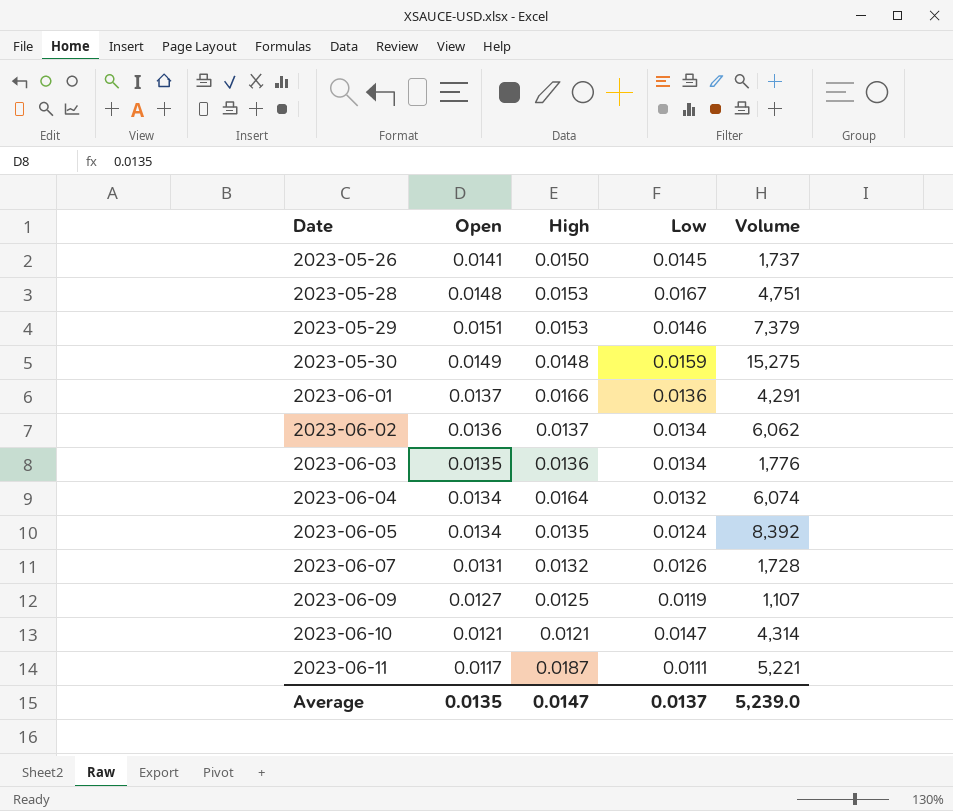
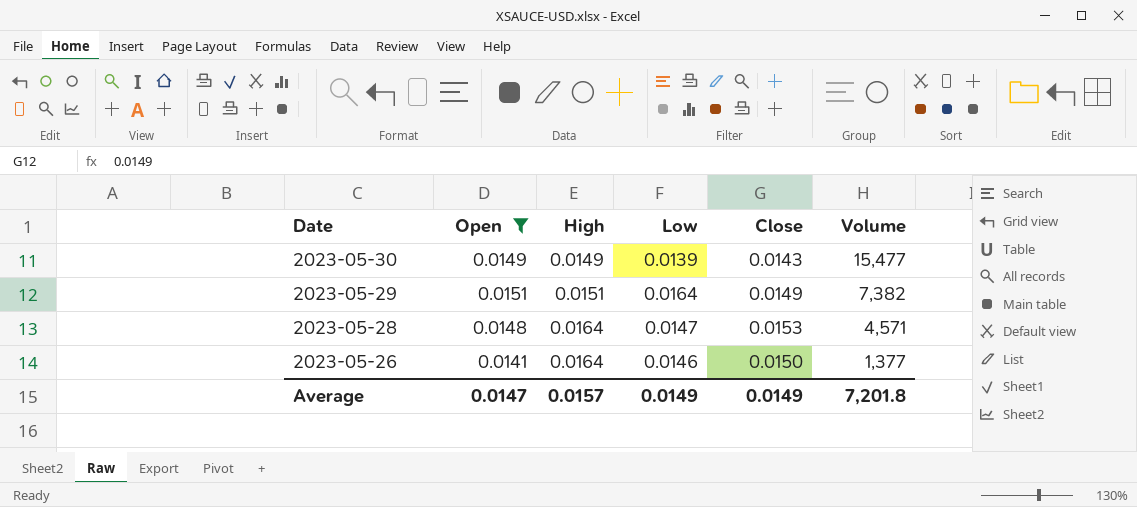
filter: none -> Open >= 0.0141
row order: Date ascending -> Date descending
column Close | position: none -> 5
2023-05-30 | High: 0.0148 -> 0.0149
2023-05-30 | Low: 0.0159 -> 0.0139
2023-05-30 | Volume: 15,275 -> 15,477
2023-05-29 | High: 0.0153 -> 0.0151
2023-05-29 | Low: 0.0146 -> 0.0164
2023-05-29 | Volume: 7,379 -> 7,382
2023-05-28 | High: 0.0153 -> 0.0164
2023-05-28 | Low: 0.0167 -> 0.0147
2023-05-28 | Volume: 4,751 -> 4,571
2023-05-26 | High: 0.0150 -> 0.0164
2023-05-26 | Low: 0.0145 -> 0.0146
2023-05-26 | Volume: 1,737 -> 1,377
Average | Open: 0.0135 -> 0.0147
Average | High: 0.0147 -> 0.0157
Average | Low: 0.0137 -> 0.0149
Average | Volume: 5,239.0 -> 7,201.8

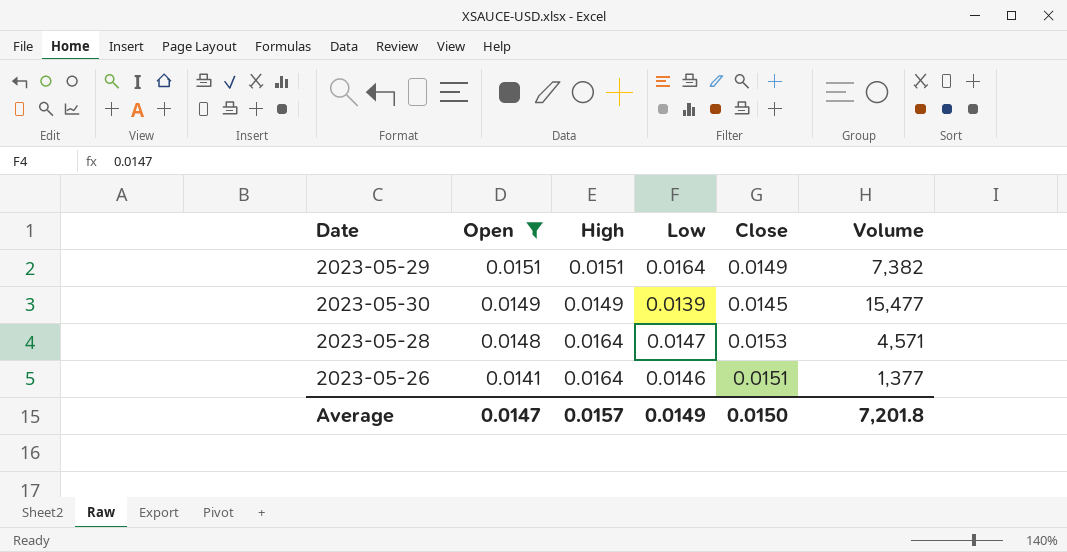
row order: Date descending -> Open descending
2023-05-30 | Close: 0.0143 -> 0.0145
2023-05-26 | Close: 0.0150 -> 0.0151
Average | Close: 0.0149 -> 0.0150

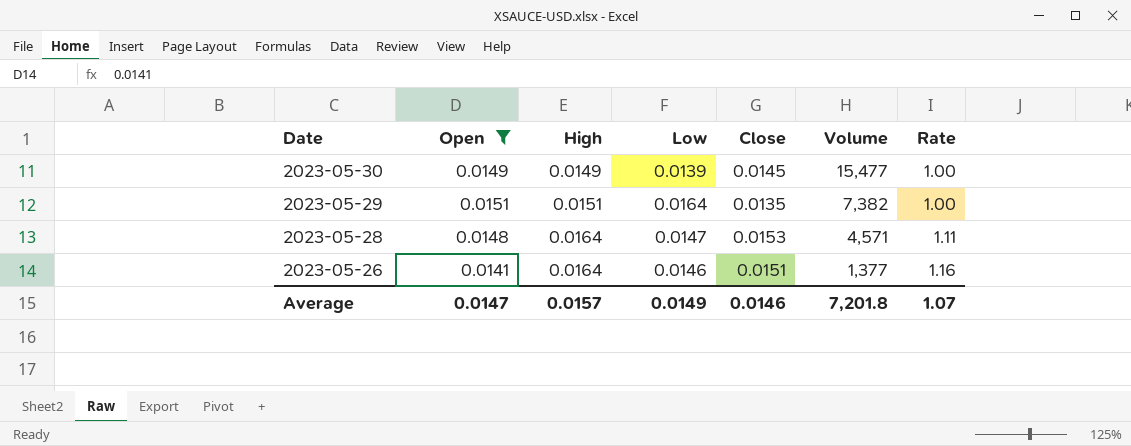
row order: Open descending -> Date descending
column Rate | formula: none -> [High] / [Open]
2023-05-29 | Close: 0.0149 -> 0.0135
Average | Close: 0.0150 -> 0.0146

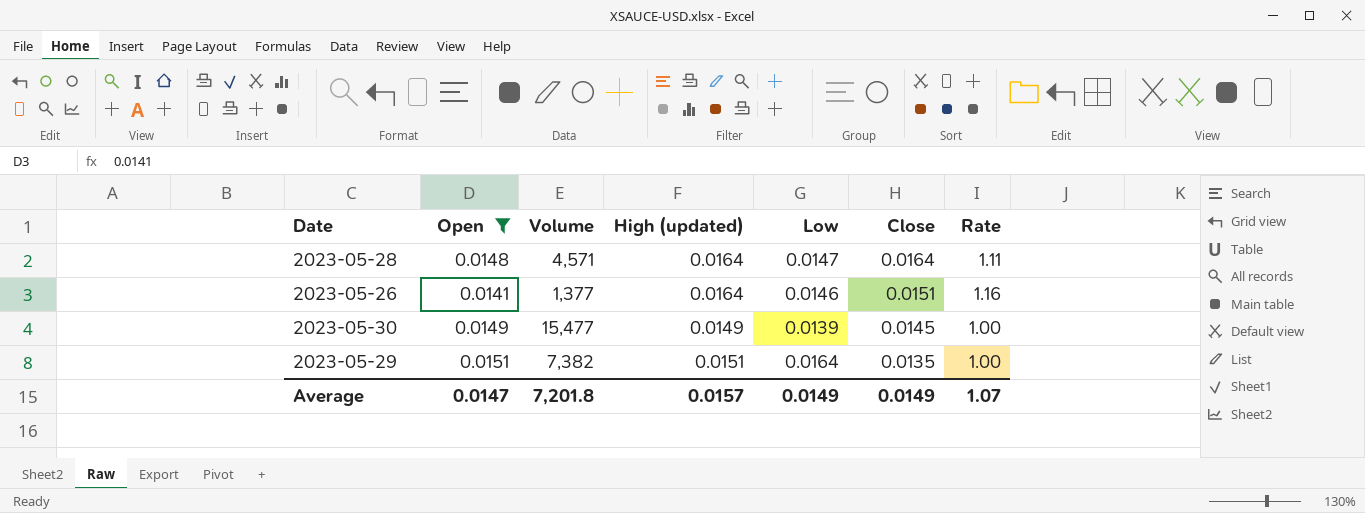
row order: Date descending -> Close descending
column Volume | position: 6 -> 3
column name: High -> High (updated)
2023-05-28 | Close: 0.0153 -> 0.0164
Average | Close: 0.0146 -> 0.0149

